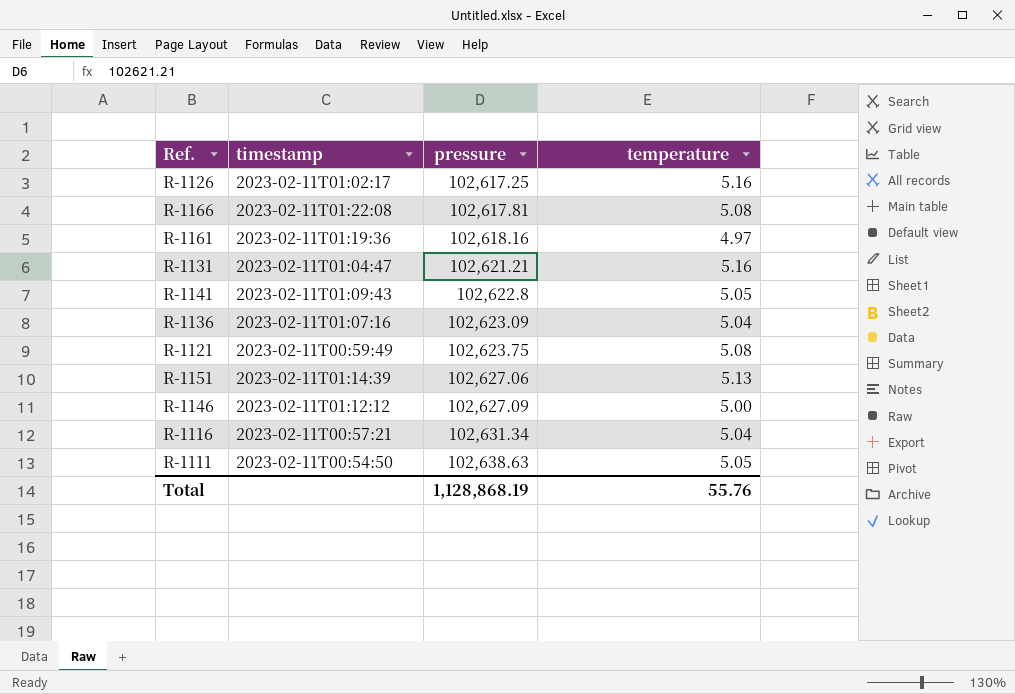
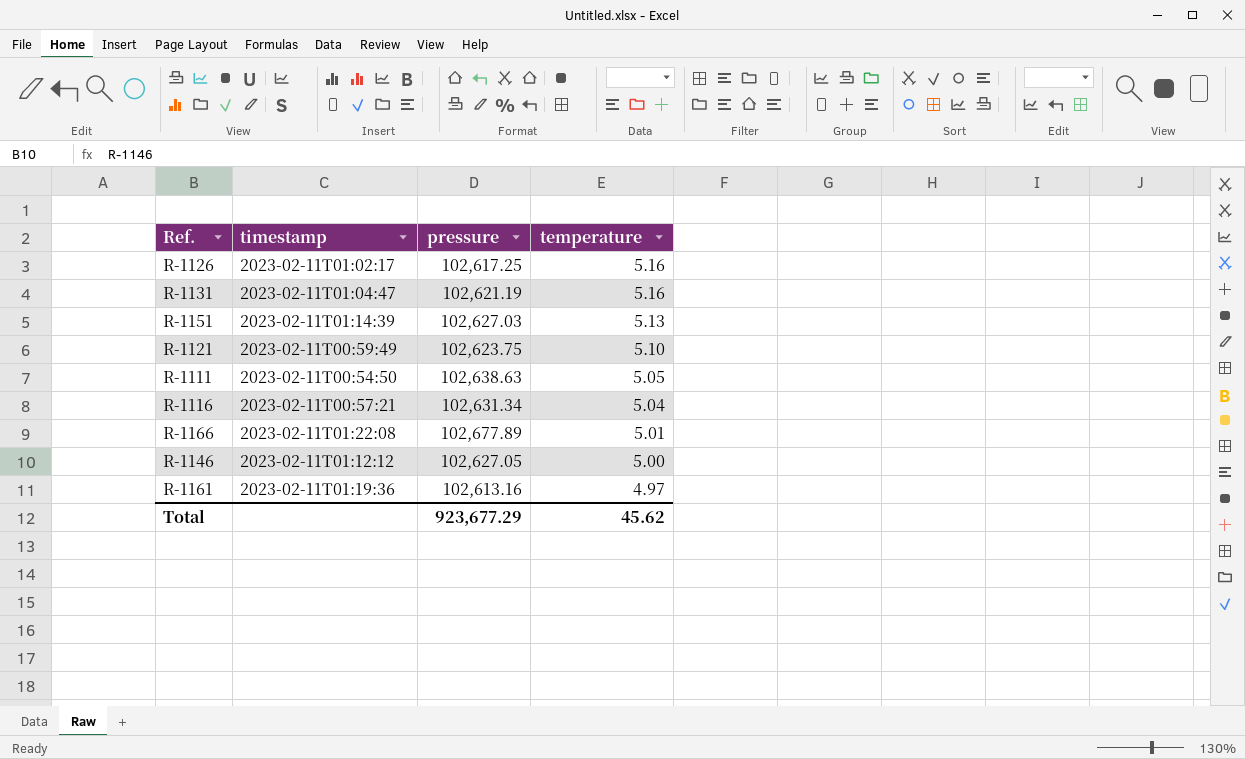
row order: pressure ascending -> temperature descending
row R-1141: 2023-02-11T01:09:43 | 102,622.8 | 5.05 -> none
row R-1136: 2023-02-11T01:07:16 | 102,623.09 | 5.04 -> none
R-1131 | pressure: 102,621.21 -> 102,621.19
R-1151 | pressure: 102,627.06 -> 102,627.03
R-1121 | temperature: 5.08 -> 5.10
R-1166 | pressure: 102,617.81 -> 102,677.89
R-1166 | temperature: 5.08 -> 5.01
R-1146 | pressure: 102,627.09 -> 102,627.05
R-1161 | pressure: 102,618.16 -> 102,613.16
Total | pressure: 1,128,868.19 -> 923,677.29
Total | temperature: 55.76 -> 45.62

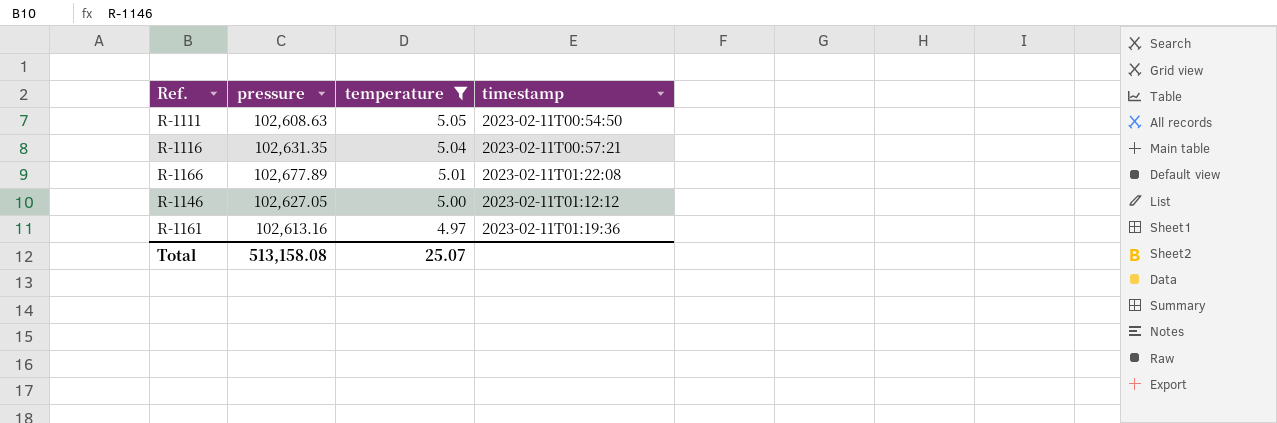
filter: none -> temperature <= 5.05
column timestamp | position: 2 -> 4
R-1111 | pressure: 102,638.63 -> 102,608.63
R-1116 | pressure: 102,631.34 -> 102,631.35
Total | pressure: 923,677.29 -> 513,158.08
Total | temperature: 45.62 -> 25.07

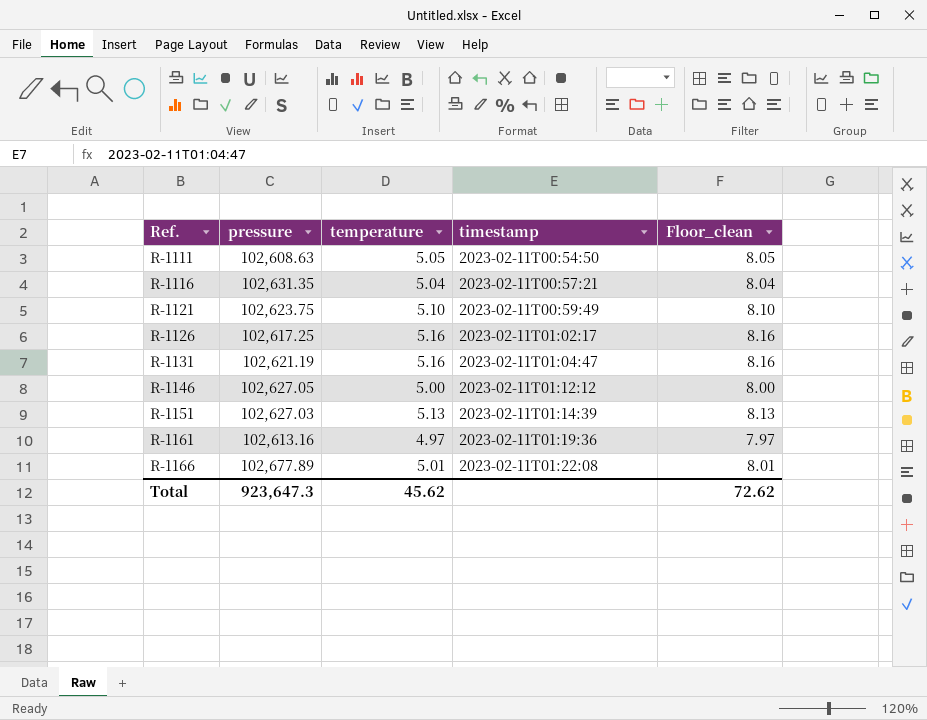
filter: temperature <= 5.05 -> none
row order: temperature descending -> Ref. ascending
column Floor_clean | formula: none -> [temperature] + 3
Total | pressure: 513,158.08 -> 923,647.3
Total | temperature: 25.07 -> 45.62

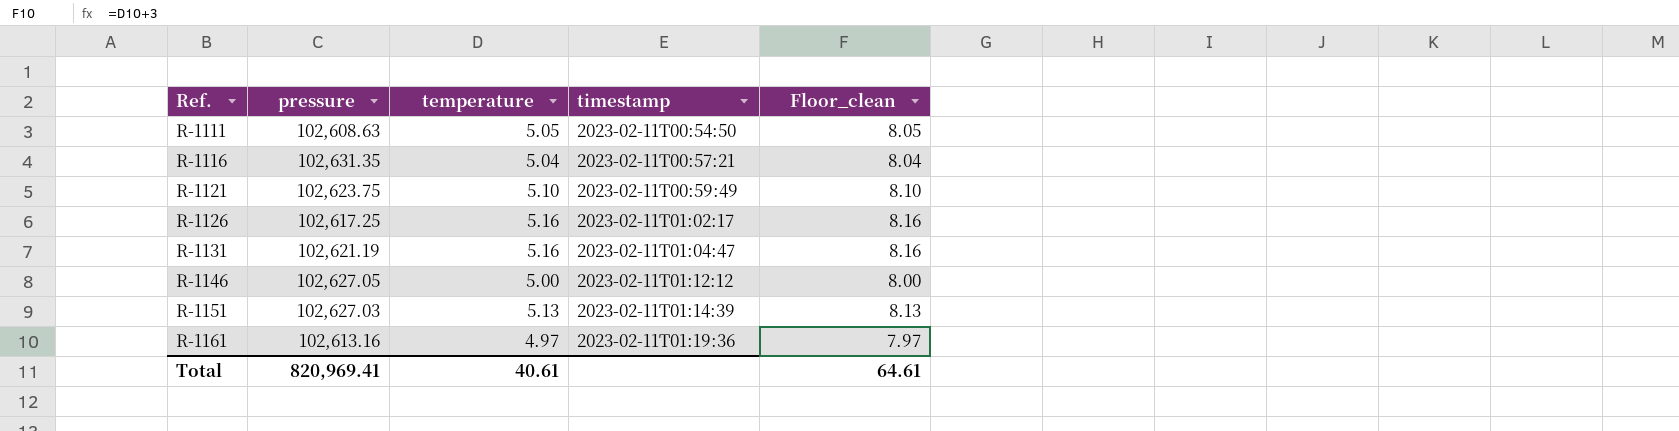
row R-1166: 102,677.89 | 5.01 | 2023-02-11T01:22:08 | 8.01 -> none
Total | pressure: 923,647.3 -> 820,969.41
Total | temperature: 45.62 -> 40.61
Total | Floor_clean: 72.62 -> 64.61

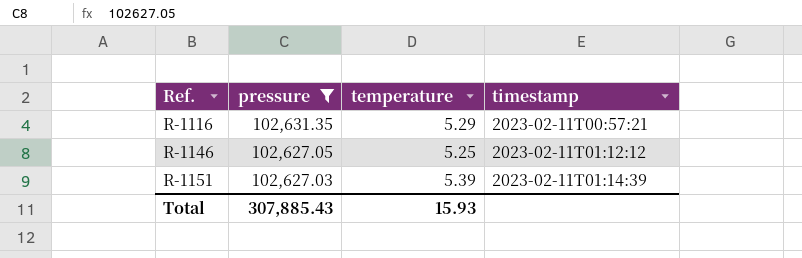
filter: none -> pressure >= 102,627.03
column Floor_clean | formula: [temperature] + 3 -> none
R-1116 | temperature: 5.04 -> 5.29
R-1146 | temperature: 5.00 -> 5.25
R-1151 | temperature: 5.13 -> 5.39
Total | pressure: 820,969.41 -> 307,885.43
Total | temperature: 40.61 -> 15.93

